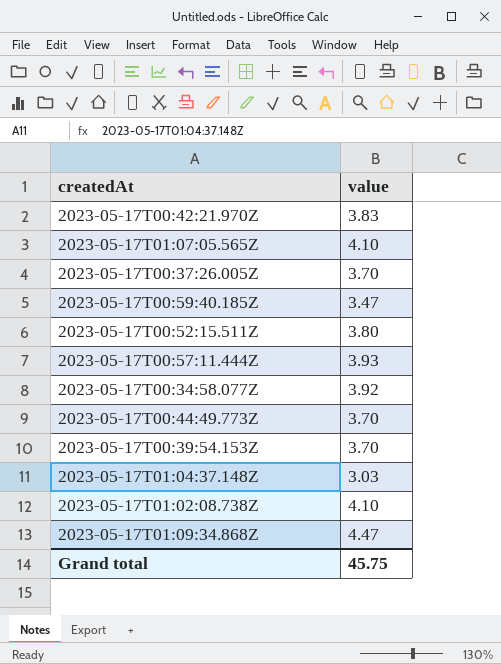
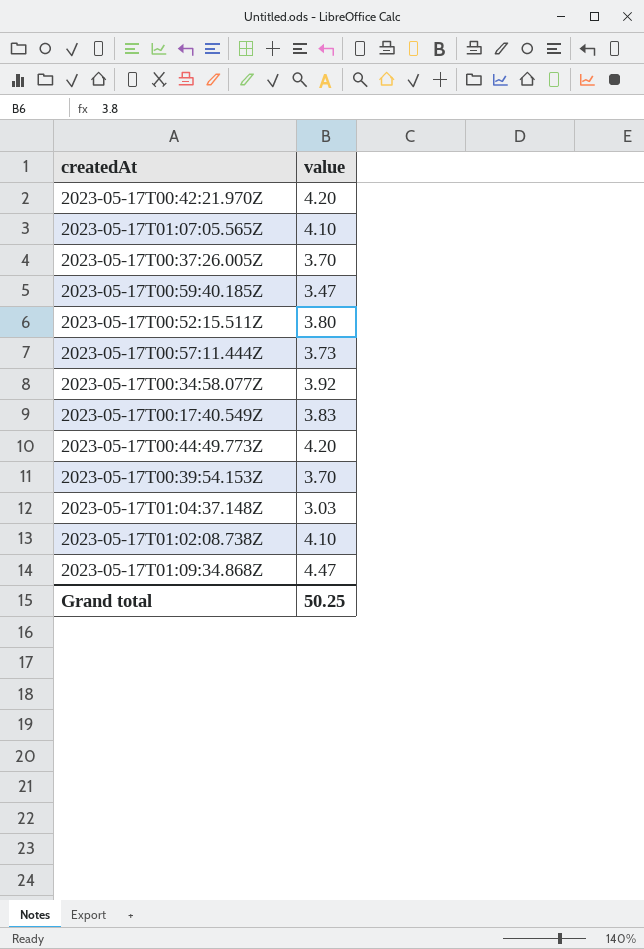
2023-05-17T00:42:21.970Z | value: 3.83 -> 4.20
2023-05-17T00:57:11.444Z | value: 3.93 -> 3.73
row 2023-05-17T00:17:40.549Z: none -> 3.83
2023-05-17T00:44:49.773Z | value: 3.70 -> 4.20
Grand total | value: 45.75 -> 50.25

